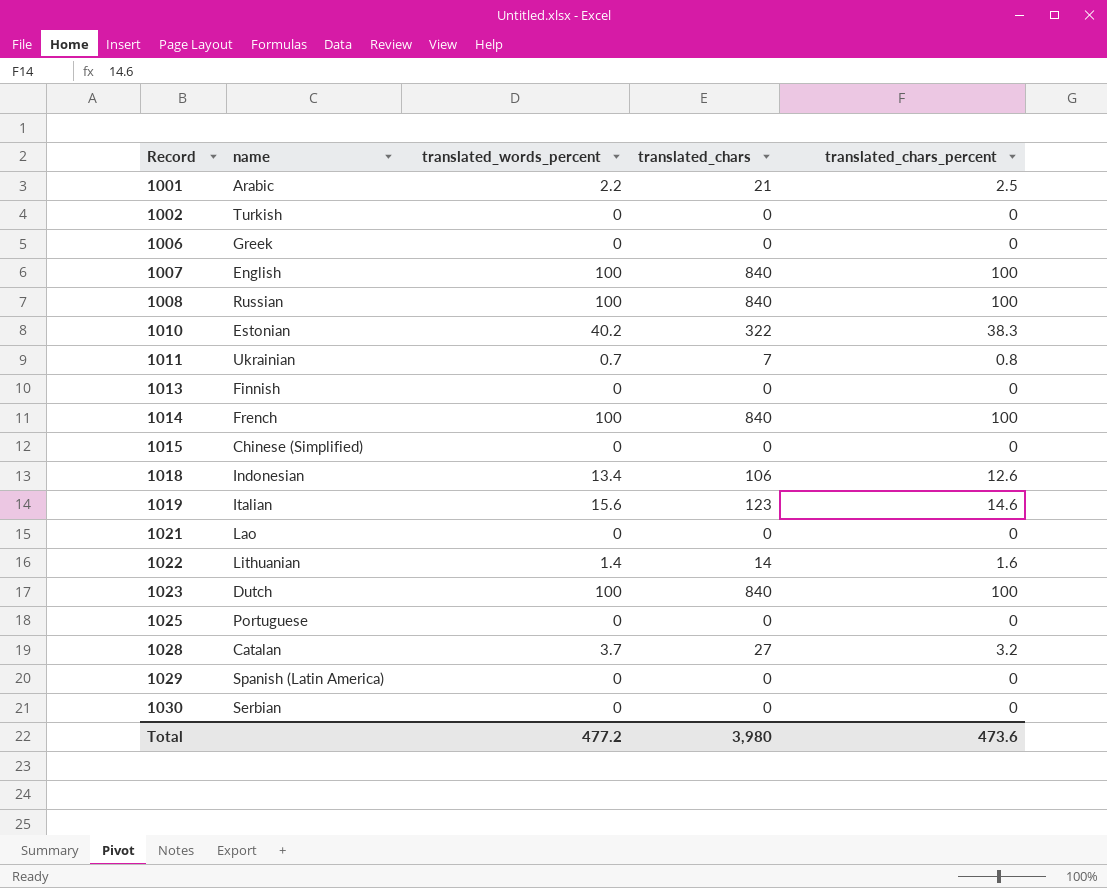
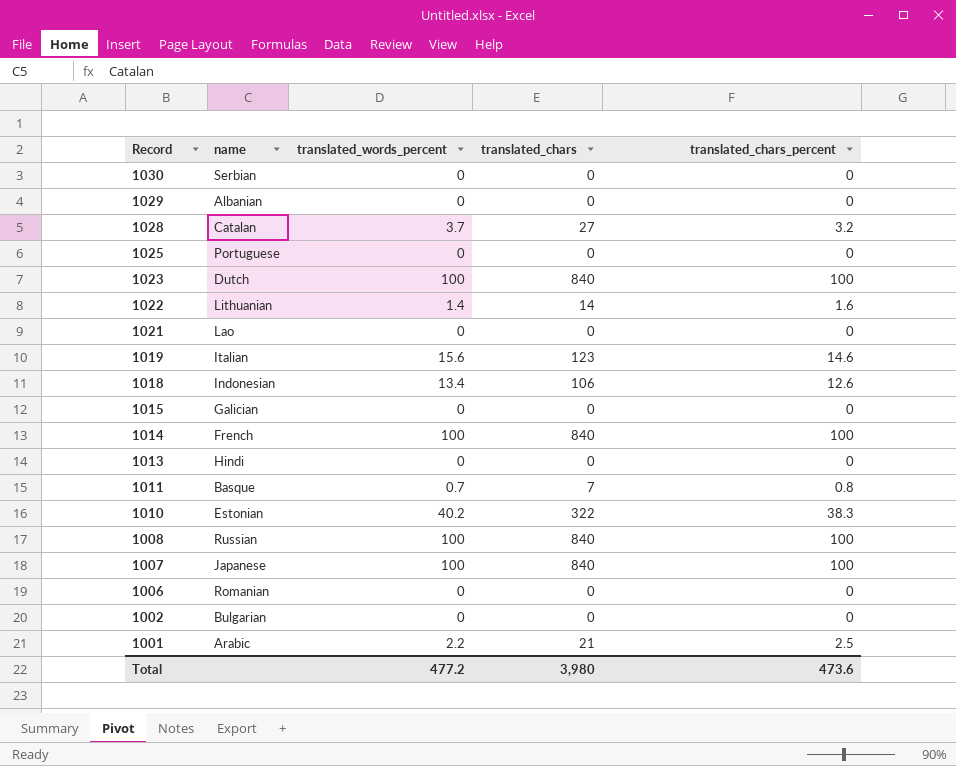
row order: Record ascending -> Record descending
1029 | name: Spanish (Latin America) -> Albanian
1015 | name: Chinese (Simplified) -> Galician
1013 | name: Finnish -> Hindi
1011 | name: Ukrainian -> Basque
1007 | name: English -> Japanese
1006 | name: Greek -> Romanian
1002 | name: Turkish -> Bulgarian

